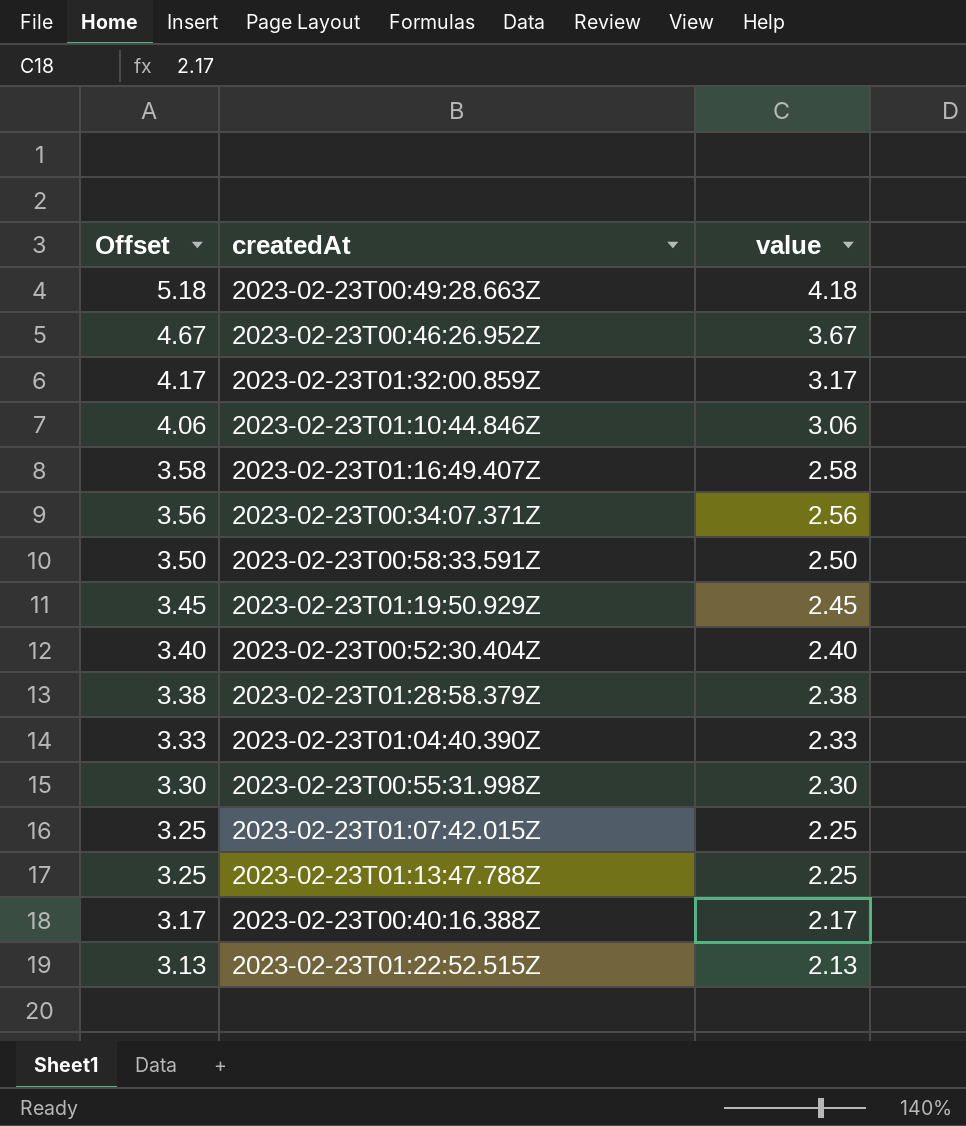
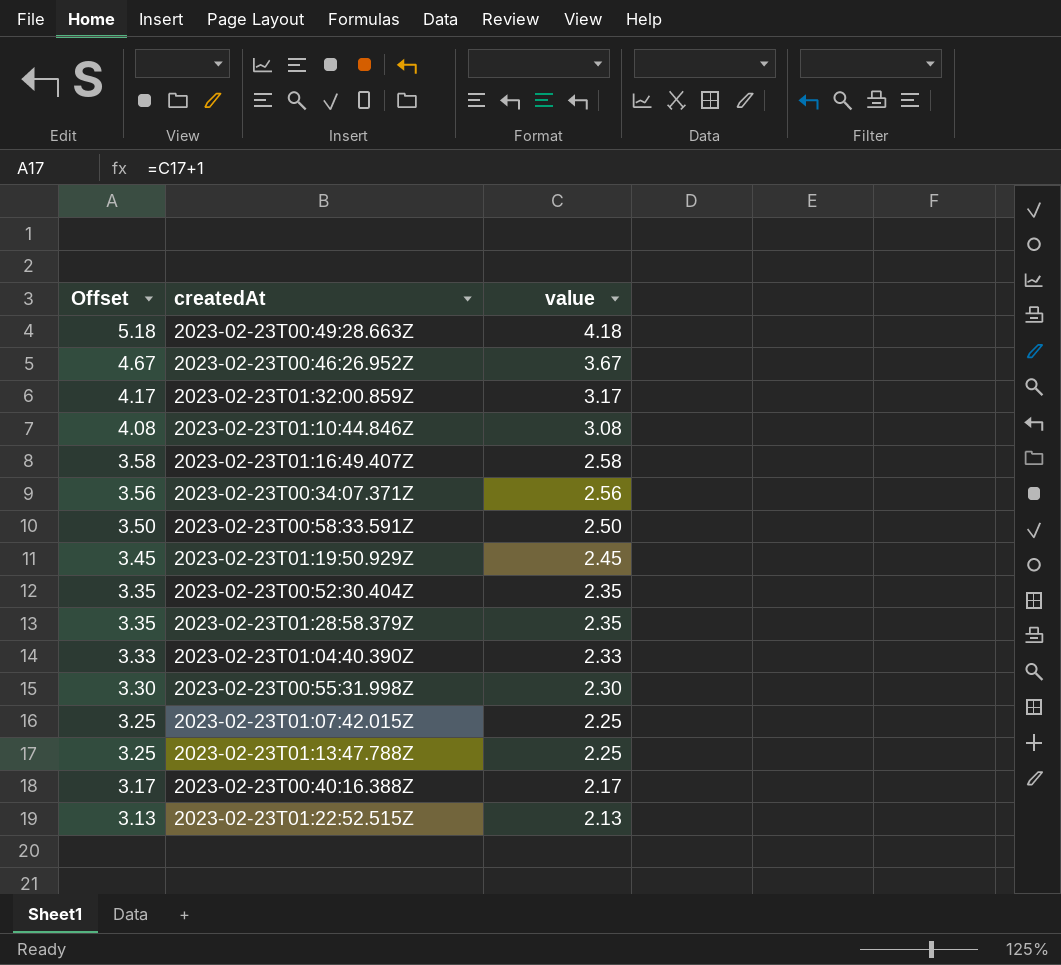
2023-02-23T01:10:44.846Z | Offset: 4.06 -> 4.08
2023-02-23T01:10:44.846Z | value: 3.06 -> 3.08
2023-02-23T00:52:30.404Z | Offset: 3.40 -> 3.35
2023-02-23T00:52:30.404Z | value: 2.40 -> 2.35
2023-02-23T01:28:58.379Z | Offset: 3.38 -> 3.35
2023-02-23T01:28:58.379Z | value: 2.38 -> 2.35

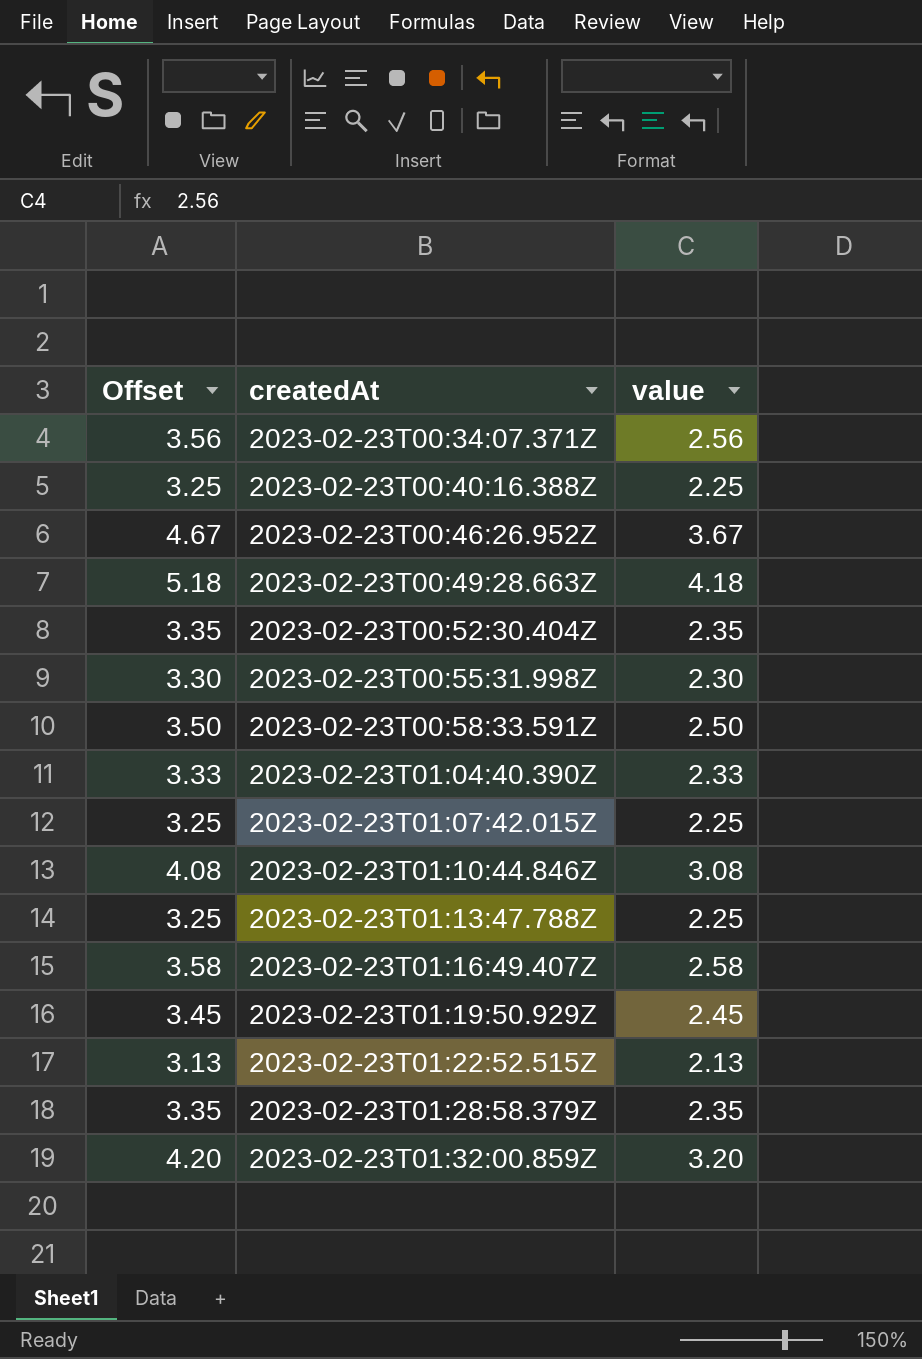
row order: Offset descending -> createdAt ascending
2023-02-23T00:40:16.388Z | Offset: 3.17 -> 3.25
2023-02-23T00:40:16.388Z | value: 2.17 -> 2.25
2023-02-23T01:32:00.859Z | Offset: 4.17 -> 4.20
2023-02-23T01:32:00.859Z | value: 3.17 -> 3.20

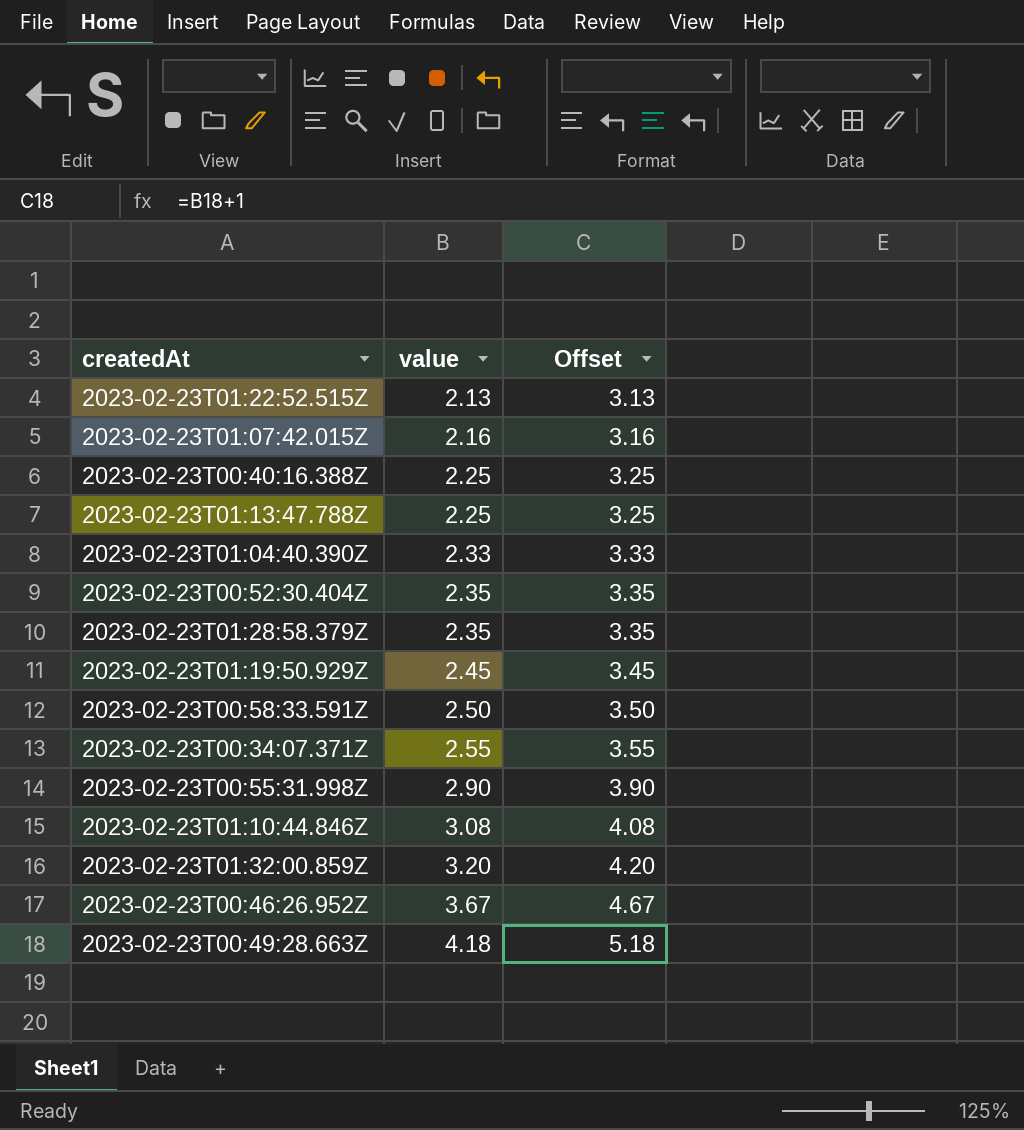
row order: createdAt ascending -> value ascending
column Offset | position: 1 -> 3
row 2023-02-23T01:16:49.407Z: 3.58 | 2.58 -> none
2023-02-23T01:07:42.015Z | value: 2.25 -> 2.16
2023-02-23T01:07:42.015Z | Offset: 3.25 -> 3.16
2023-02-23T00:34:07.371Z | value: 2.56 -> 2.55
2023-02-23T00:34:07.371Z | Offset: 3.56 -> 3.55
2023-02-23T00:55:31.998Z | value: 2.30 -> 2.90
2023-02-23T00:55:31.998Z | Offset: 3.30 -> 3.90

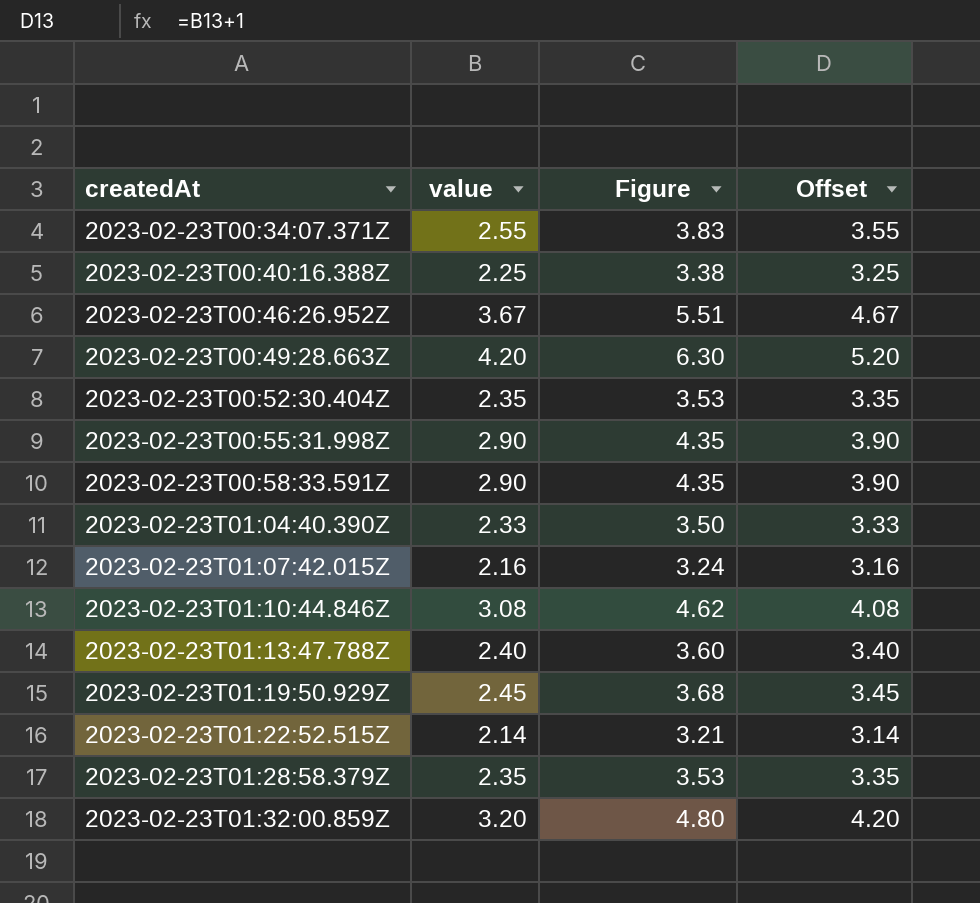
row order: value ascending -> createdAt ascending
column Figure | formula: none -> [value] * 1.5
2023-02-23T00:49:28.663Z | value: 4.18 -> 4.20
2023-02-23T00:49:28.663Z | Offset: 5.18 -> 5.20
2023-02-23T00:58:33.591Z | value: 2.50 -> 2.90
2023-02-23T00:58:33.591Z | Offset: 3.50 -> 3.90
2023-02-23T01:13:47.788Z | value: 2.25 -> 2.40
2023-02-23T01:13:47.788Z | Offset: 3.25 -> 3.40
2023-02-23T01:22:52.515Z | value: 2.13 -> 2.14
2023-02-23T01:22:52.515Z | Offset: 3.13 -> 3.14

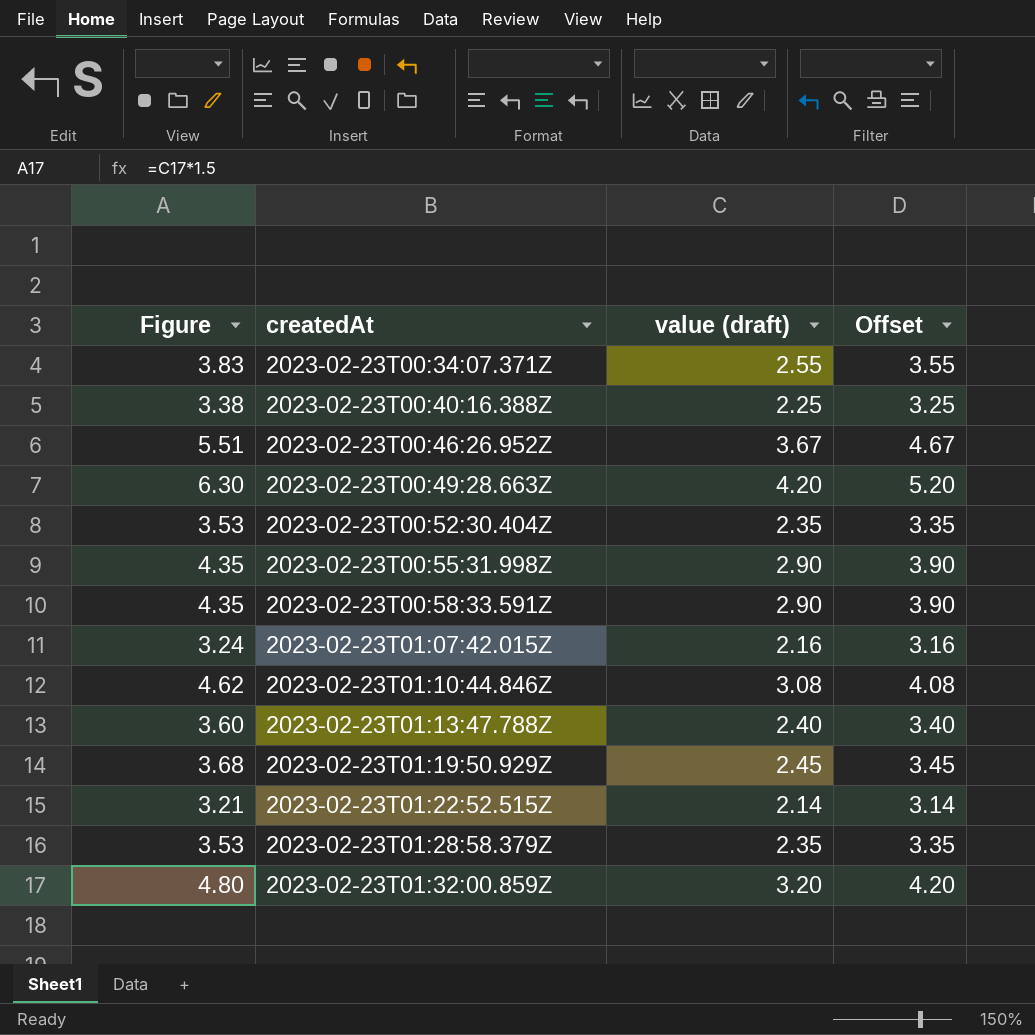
column Figure | position: 3 -> 1
column name: value -> value (draft)
row 2023-02-23T01:04:40.390Z: 2.33 | 3.50 | 3.33 -> none

